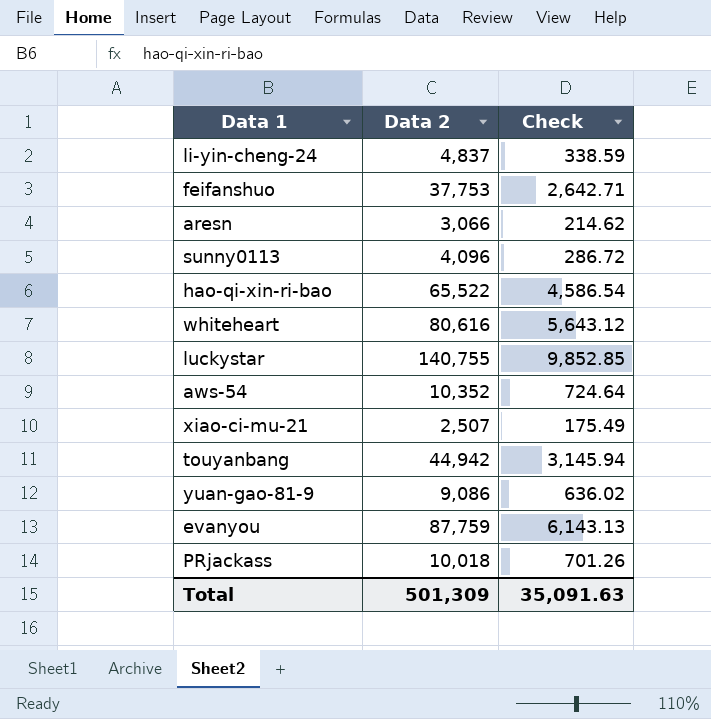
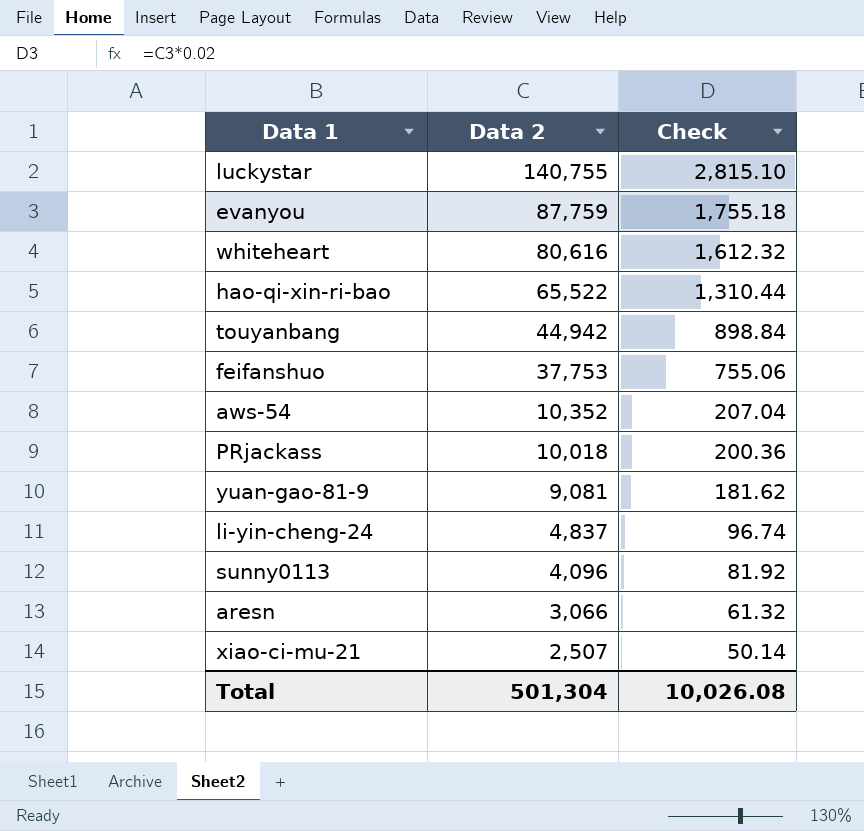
row order: none -> Data 2 descending
column Check | formula: [Data 2] * 0.07 -> [Data 2] * 0.02
yuan-gao-81-9 | Data 2: 9,086 -> 9,081
Total | Data 2: 501,309 -> 501,304
Total | Check: 35,091.63 -> 10,026.08

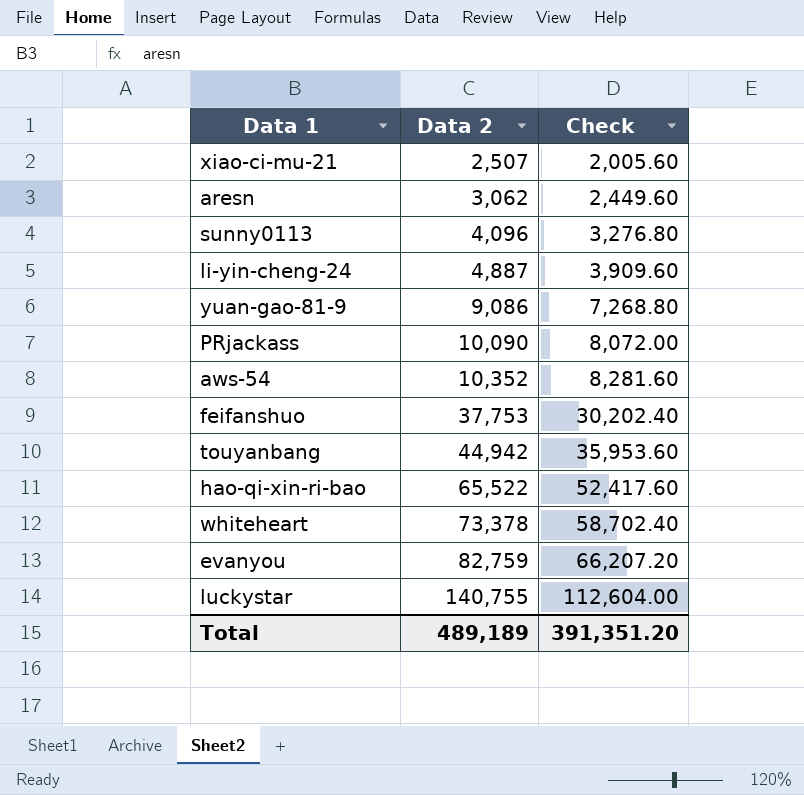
row order: Data 2 descending -> Data 2 ascending
column Check | formula: [Data 2] * 0.02 -> [Data 2] * 0.8
aresn | Data 2: 3,066 -> 3,062
li-yin-cheng-24 | Data 2: 4,837 -> 4,887
yuan-gao-81-9 | Data 2: 9,081 -> 9,086
PRjackass | Data 2: 10,018 -> 10,090
whiteheart | Data 2: 80,616 -> 73,378
evanyou | Data 2: 87,759 -> 82,759
Total | Data 2: 501,304 -> 489,189
Total | Check: 10,026.08 -> 391,351.20

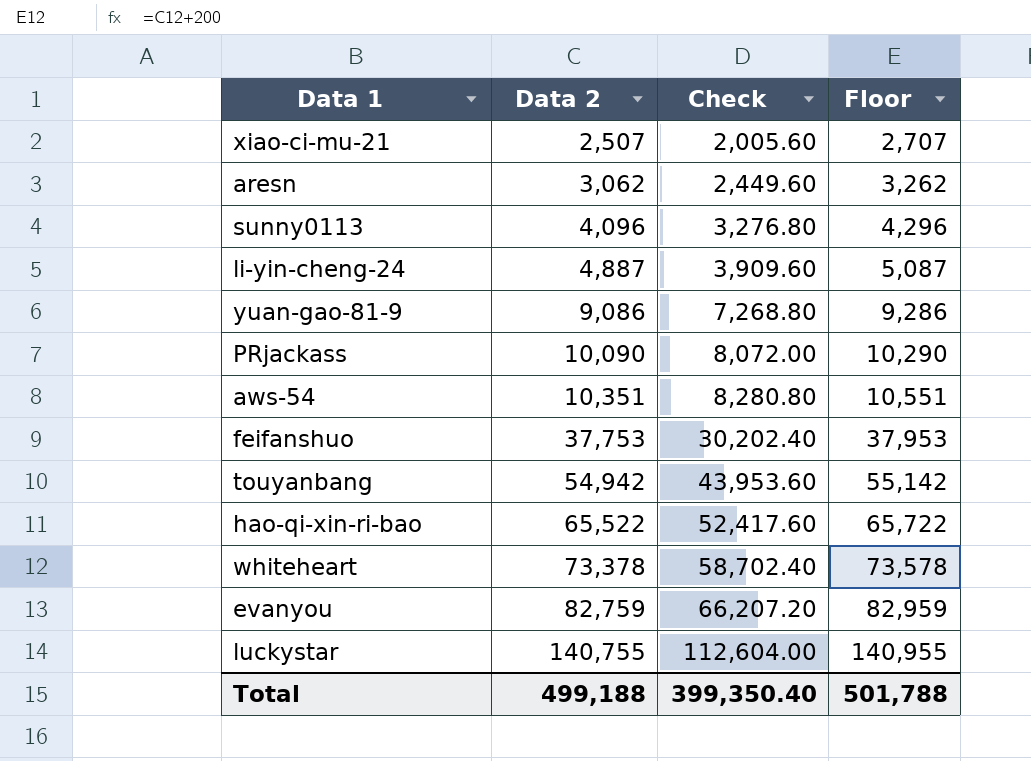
column Floor | formula: none -> [Data 2] + 200
aws-54 | Data 2: 10,352 -> 10,351
aws-54 | Check: 8,281.60 -> 8,280.80
touyanbang | Data 2: 44,942 -> 54,942
touyanbang | Check: 35,953.60 -> 43,953.60
Total | Data 2: 489,189 -> 499,188
Total | Check: 391,351.20 -> 399,350.40

